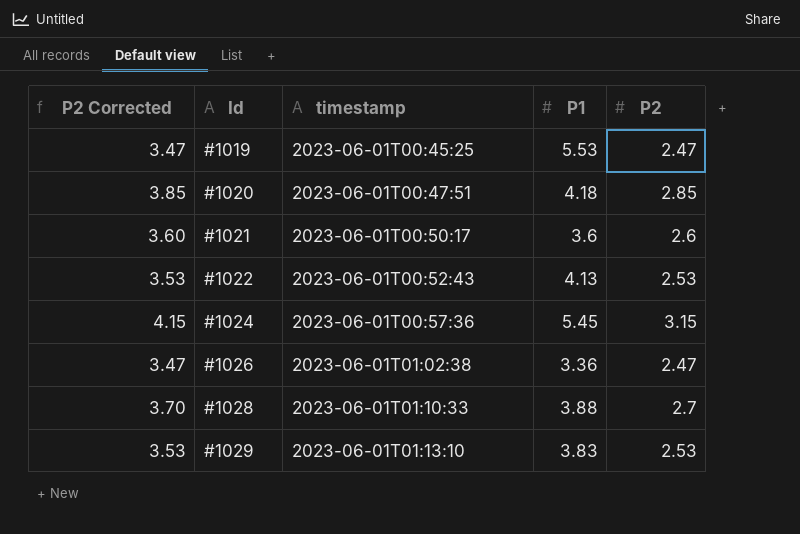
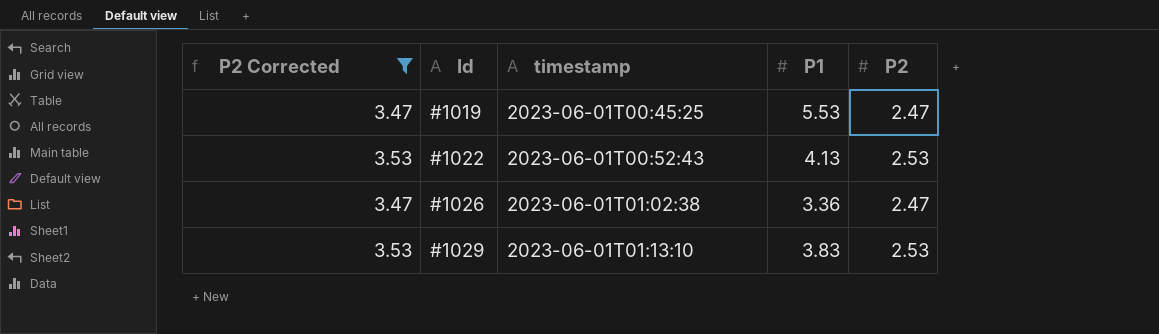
filter: none -> P2 Corrected <= 3.53

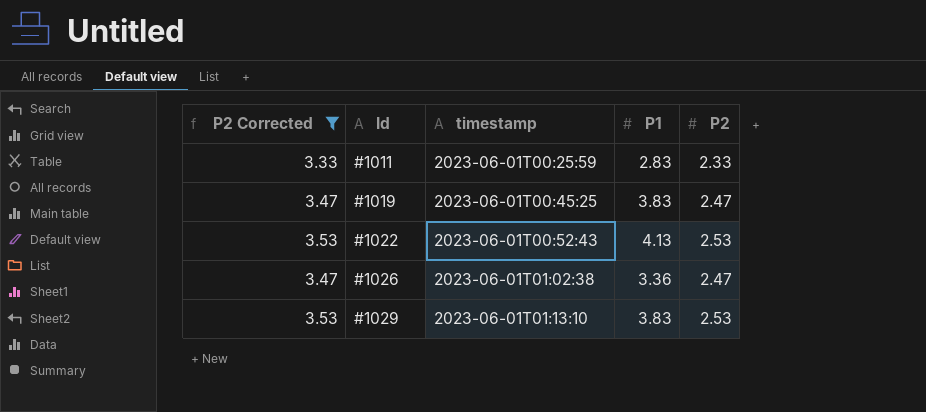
row #1011: none -> 3.33 | 2023-06-01T00:25:59 | 2.83 | 2.33
#1019 | P1: 5.53 -> 3.83

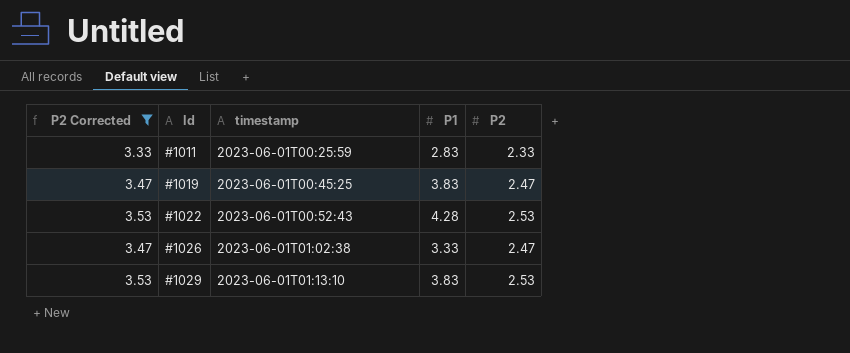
#1022 | P1: 4.13 -> 4.28
#1026 | P1: 3.36 -> 3.33

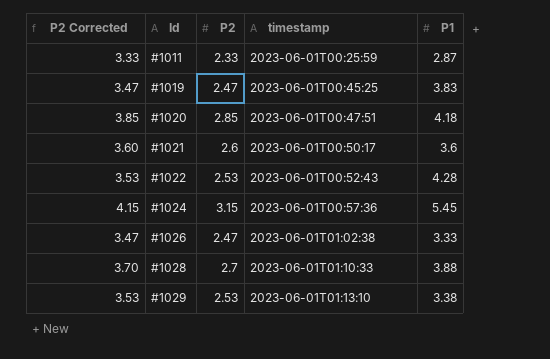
filter: P2 Corrected <= 3.53 -> none
column P2 | position: 5 -> 3
#1011 | P1: 2.83 -> 2.87
#1029 | P1: 3.83 -> 3.38

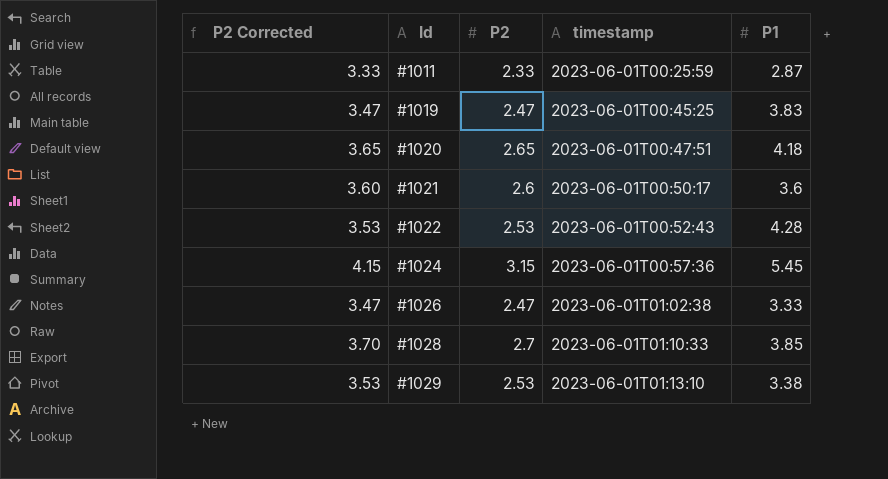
#1020 | P2 Corrected: 3.85 -> 3.65
#1020 | P2: 2.85 -> 2.65
#1028 | P1: 3.88 -> 3.85

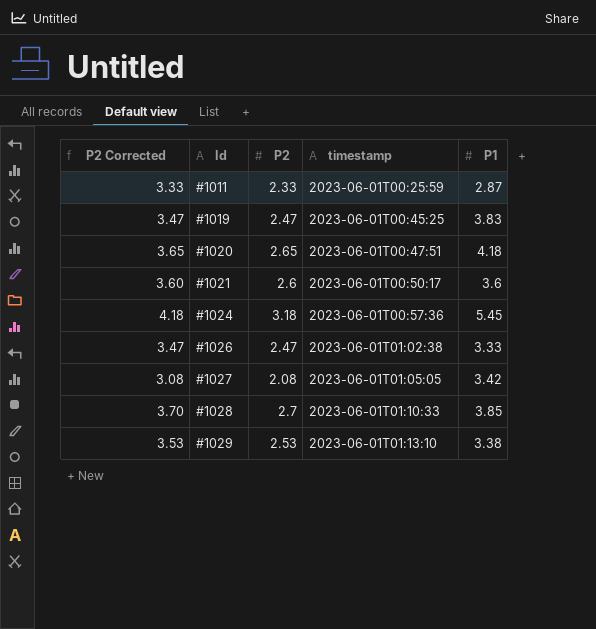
row #1022: 3.53 | 2.53 | 2023-06-01T00:52:43 | 4.28 -> none
#1024 | P2 Corrected: 4.15 -> 4.18
#1024 | P2: 3.15 -> 3.18
row #1027: none -> 3.08 | 2.08 | 2023-06-01T01:05:05 | 3.42

